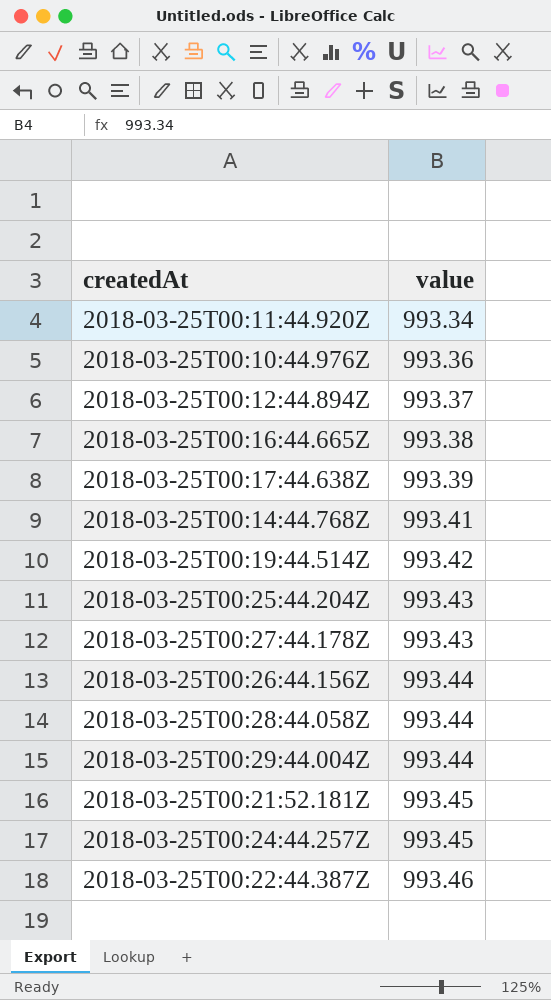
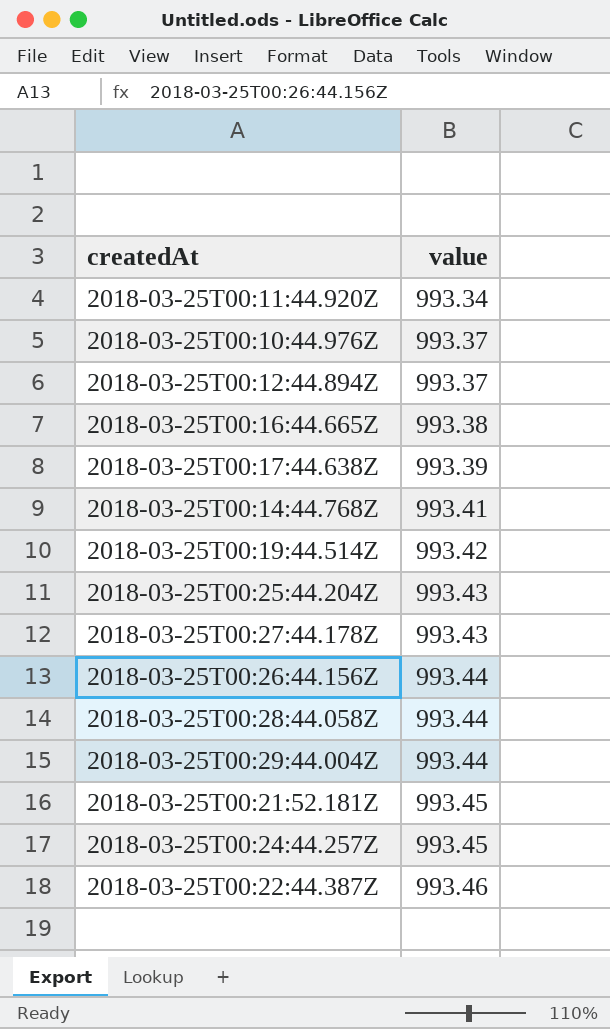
2018-03-25T00:10:44.976Z | value: 993.36 -> 993.37

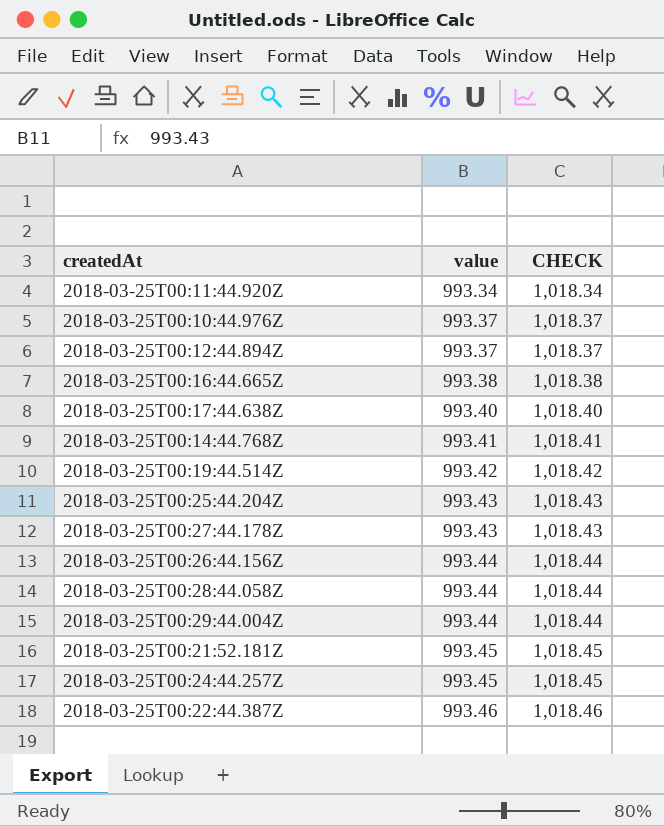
column CHECK | formula: none -> [value] + 25
2018-03-25T00:17:44.638Z | value: 993.39 -> 993.40

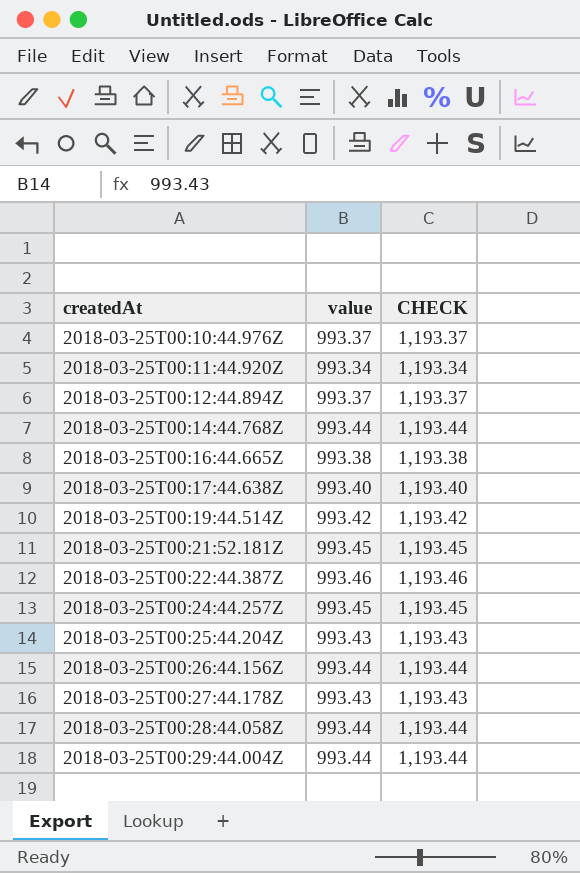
row order: value ascending -> createdAt ascending
column CHECK | formula: [value] + 25 -> [value] + 200
2018-03-25T00:14:44.768Z | value: 993.41 -> 993.44

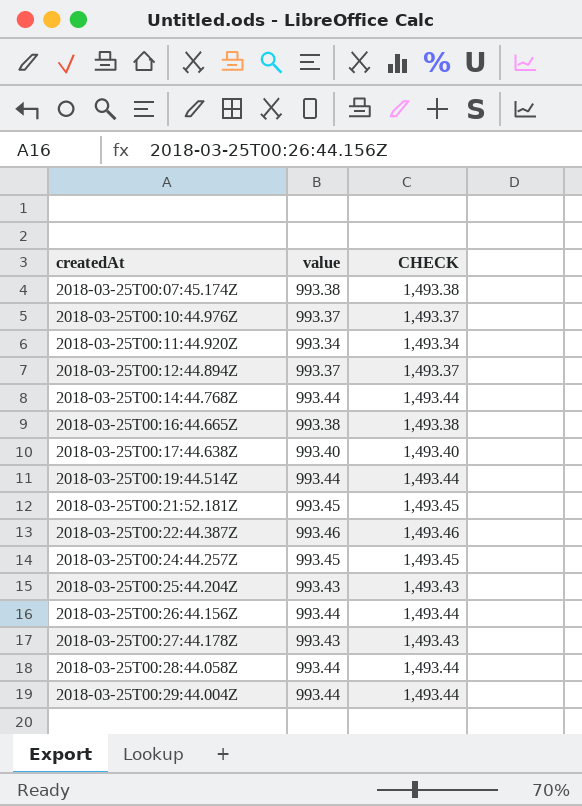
column CHECK | formula: [value] + 200 -> [value] + 500
row 2018-03-25T00:07:45.174Z: none -> 993.38 | 1,493.38
2018-03-25T00:19:44.514Z | value: 993.42 -> 993.44

